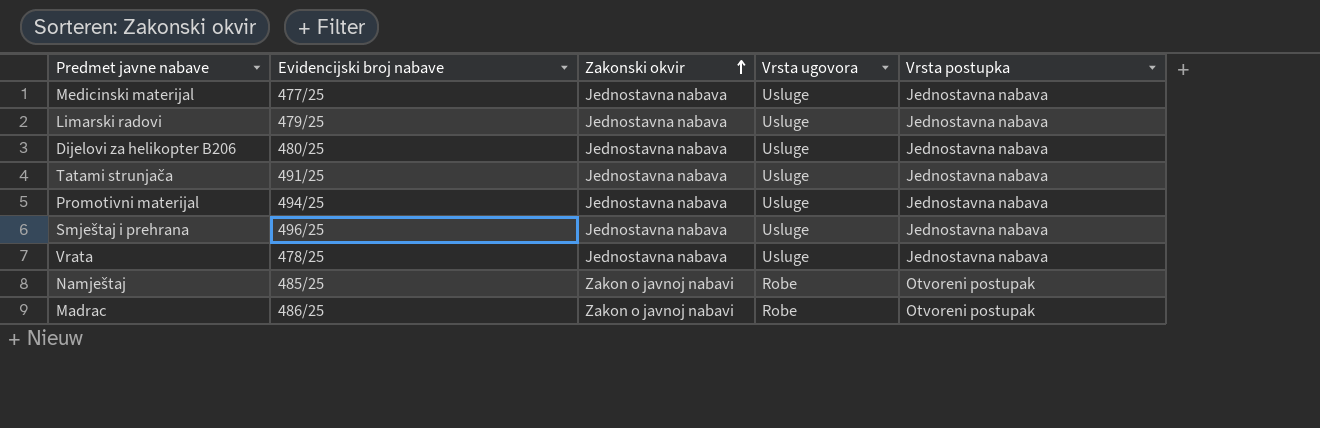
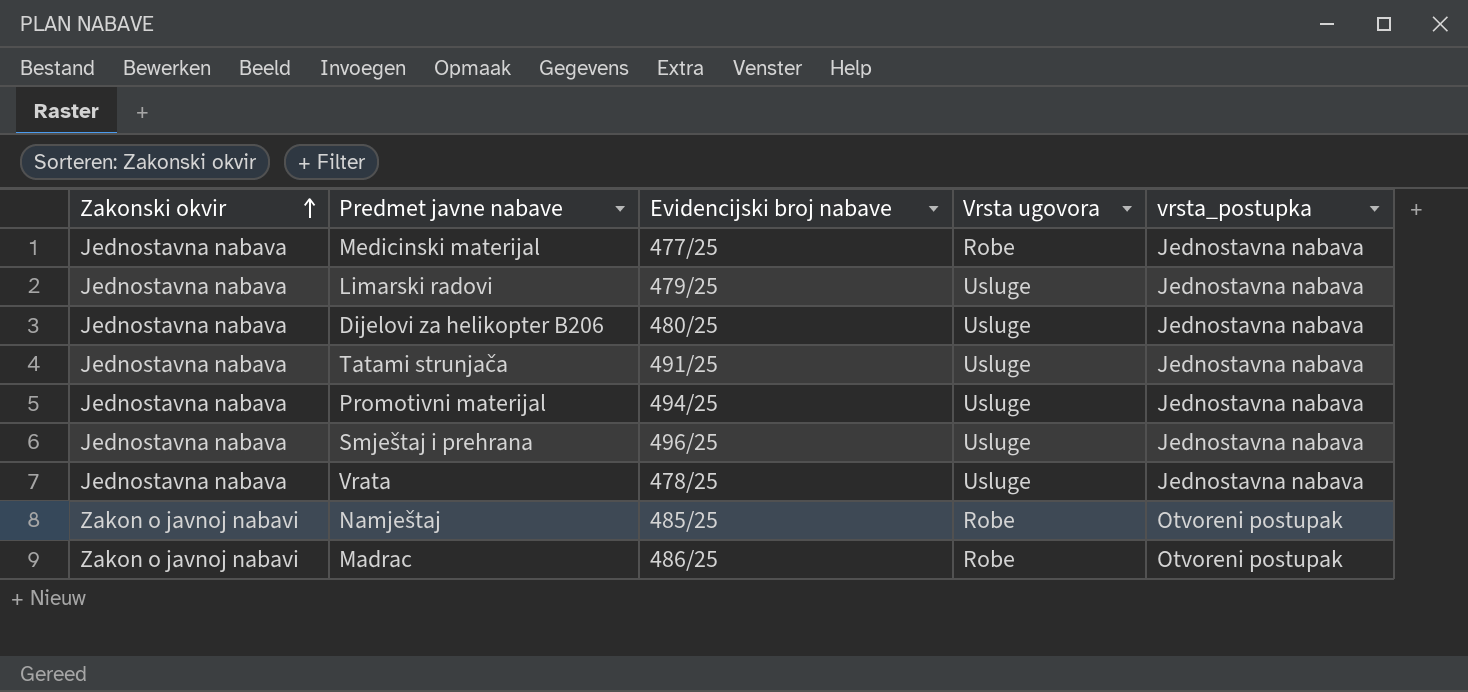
column Zakonski okvir | position: 3 -> 1
column name: Vrsta postupka -> vrsta_postupka
Medicinski materijal | Vrsta ugovora: Usluge -> Robe

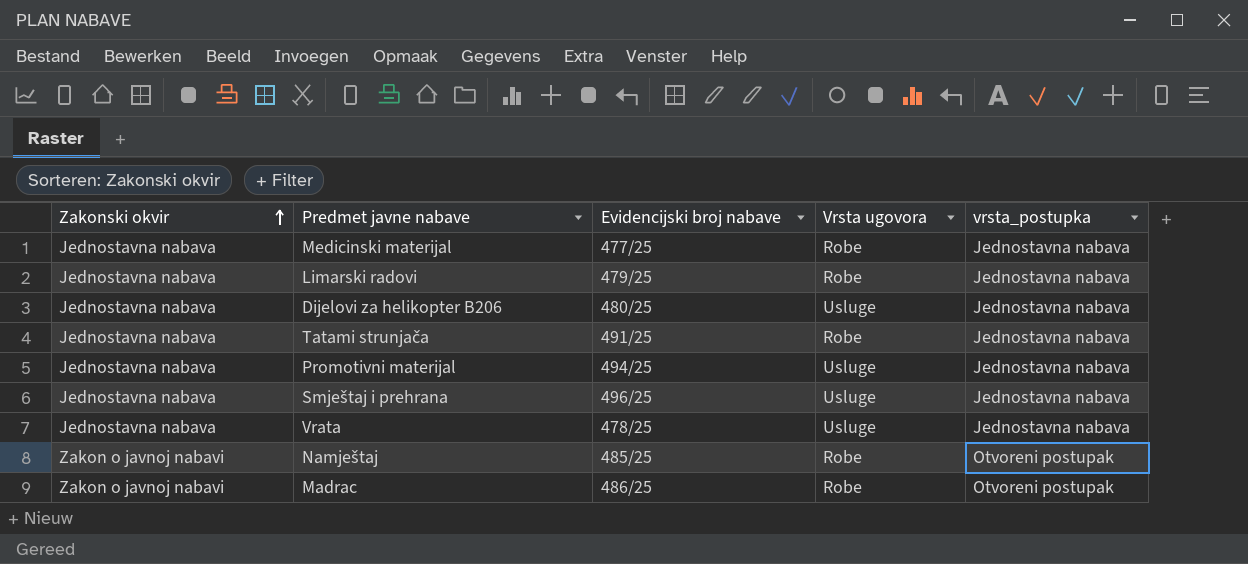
Limarski radovi | Vrsta ugovora: Usluge -> Robe
Tatami strunjača | Vrsta ugovora: Usluge -> Robe

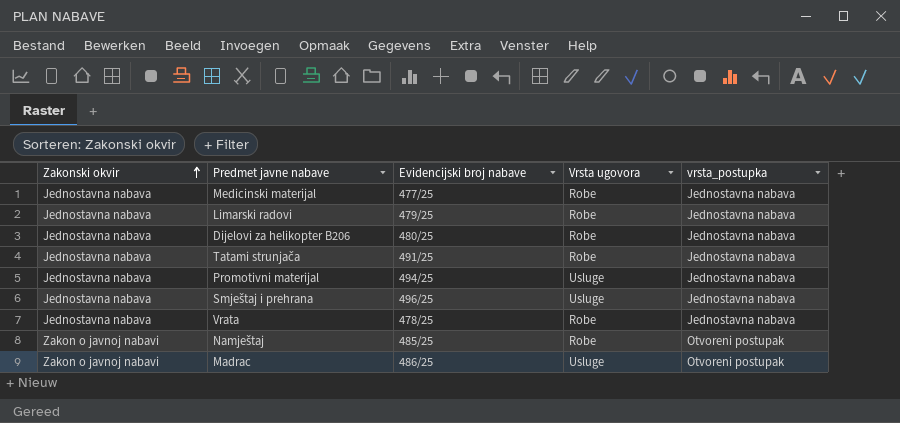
Dijelovi za helikopter B206 | Vrsta ugovora: Usluge -> Robe
Vrata | Vrsta ugovora: Usluge -> Robe
Madrac | Vrsta ugovora: Robe -> Usluge

